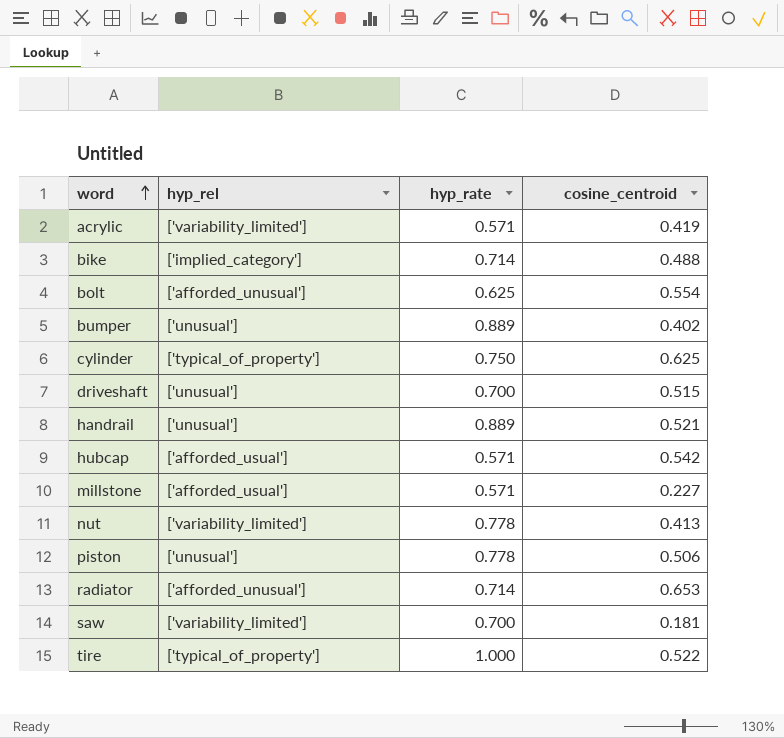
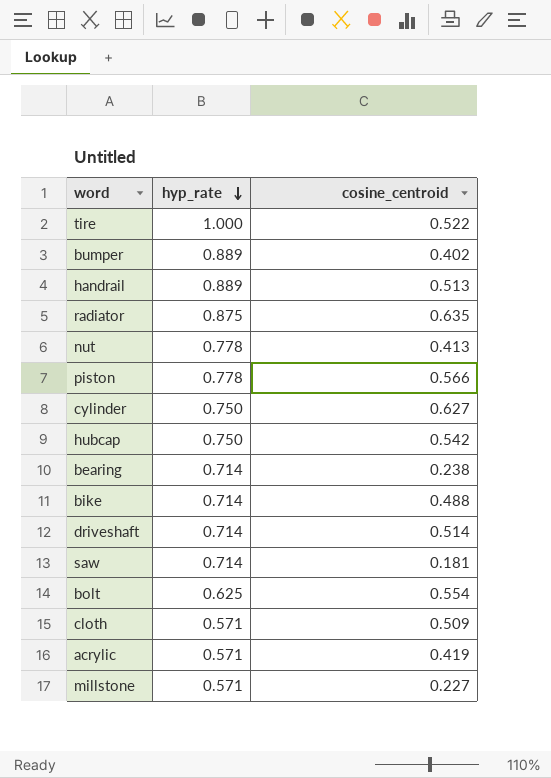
row order: word ascending -> hyp_rate descending
column hyp_rel | position: 2 -> none
handrail | cosine_centroid: 0.521 -> 0.513
radiator | hyp_rate: 0.714 -> 0.875
radiator | cosine_centroid: 0.653 -> 0.635
piston | cosine_centroid: 0.506 -> 0.566
cylinder | cosine_centroid: 0.625 -> 0.627
hubcap | hyp_rate: 0.571 -> 0.750
row bearing: none -> 0.714 | 0.238
driveshaft | hyp_rate: 0.700 -> 0.714
driveshaft | cosine_centroid: 0.515 -> 0.514
saw | hyp_rate: 0.700 -> 0.714
row cloth: none -> 0.571 | 0.509

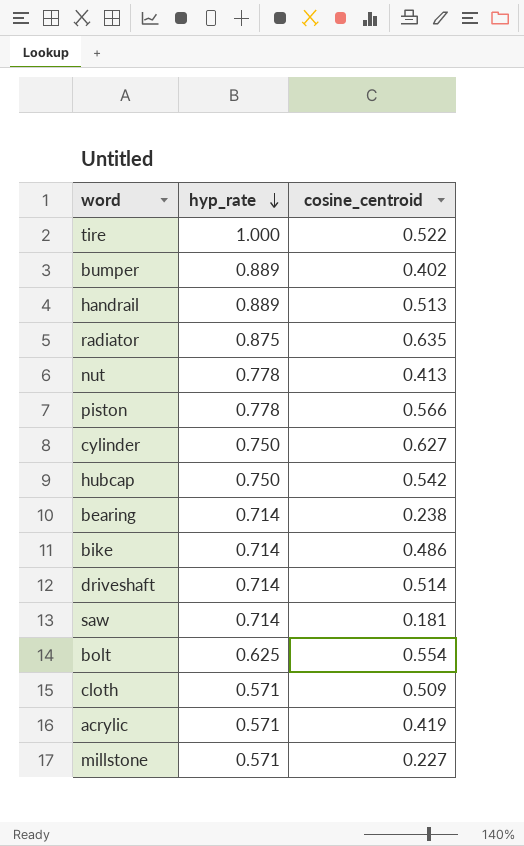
bike | cosine_centroid: 0.488 -> 0.486

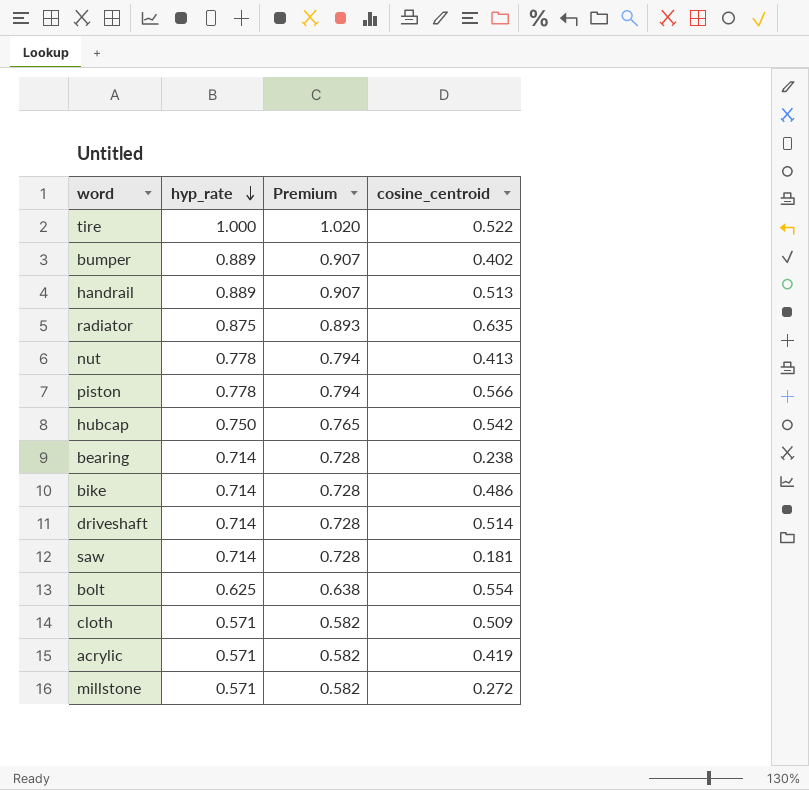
column Premium | formula: none -> [hyp_rate] * 1.02
row cylinder: 0.750 | 0.627 -> none
millstone | cosine_centroid: 0.227 -> 0.272

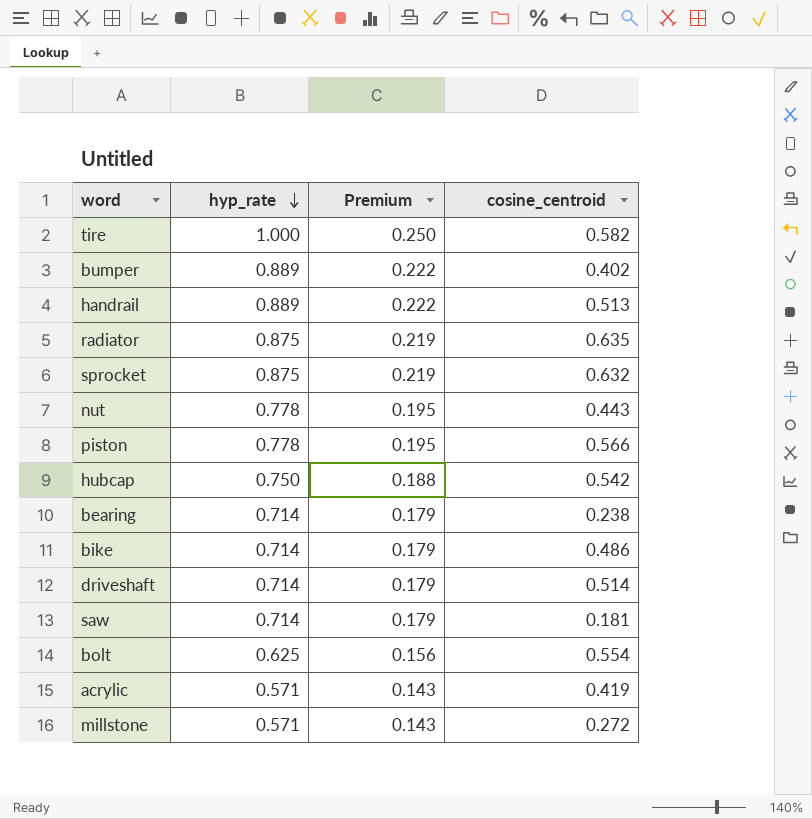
column Premium | formula: [hyp_rate] * 1.02 -> [hyp_rate] * 0.25
row cloth: 0.571 | 0.582 | 0.509 -> none
tire | cosine_centroid: 0.522 -> 0.582
row sprocket: none -> 0.875 | 0.219 | 0.632
nut | cosine_centroid: 0.413 -> 0.443

